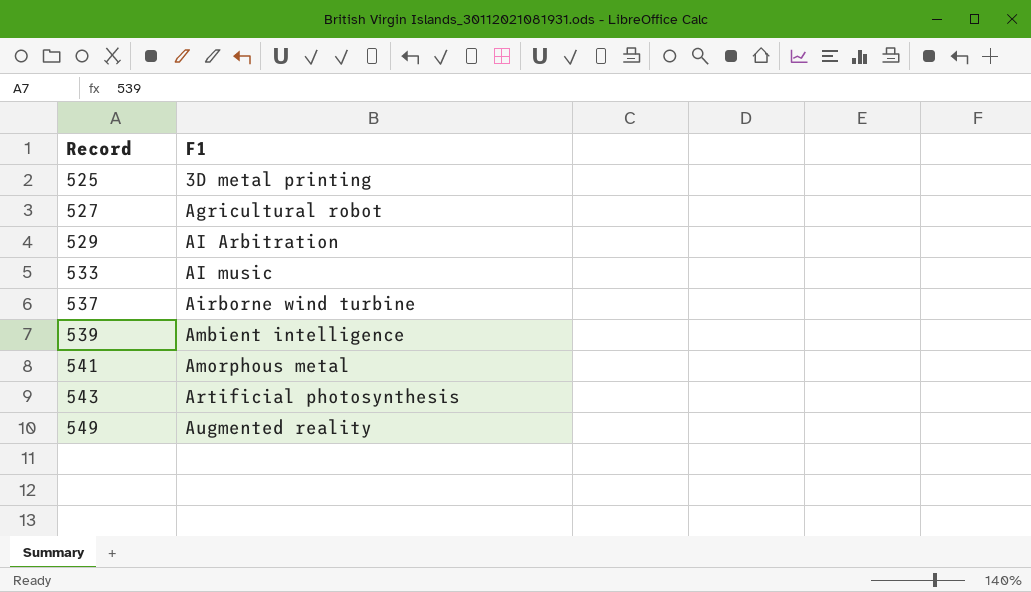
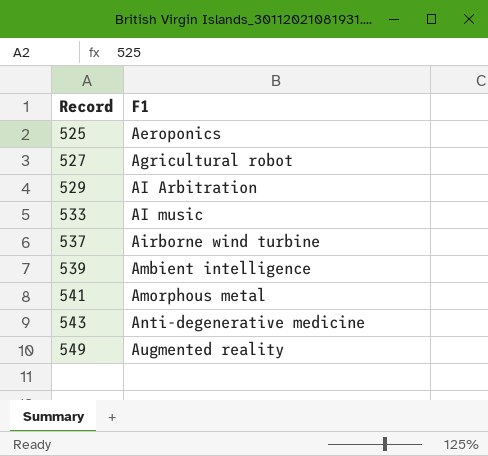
525 | F1: 3D metal printing -> Aeroponics
543 | F1: Artificial photosynthesis -> Anti-degenerative medicine

